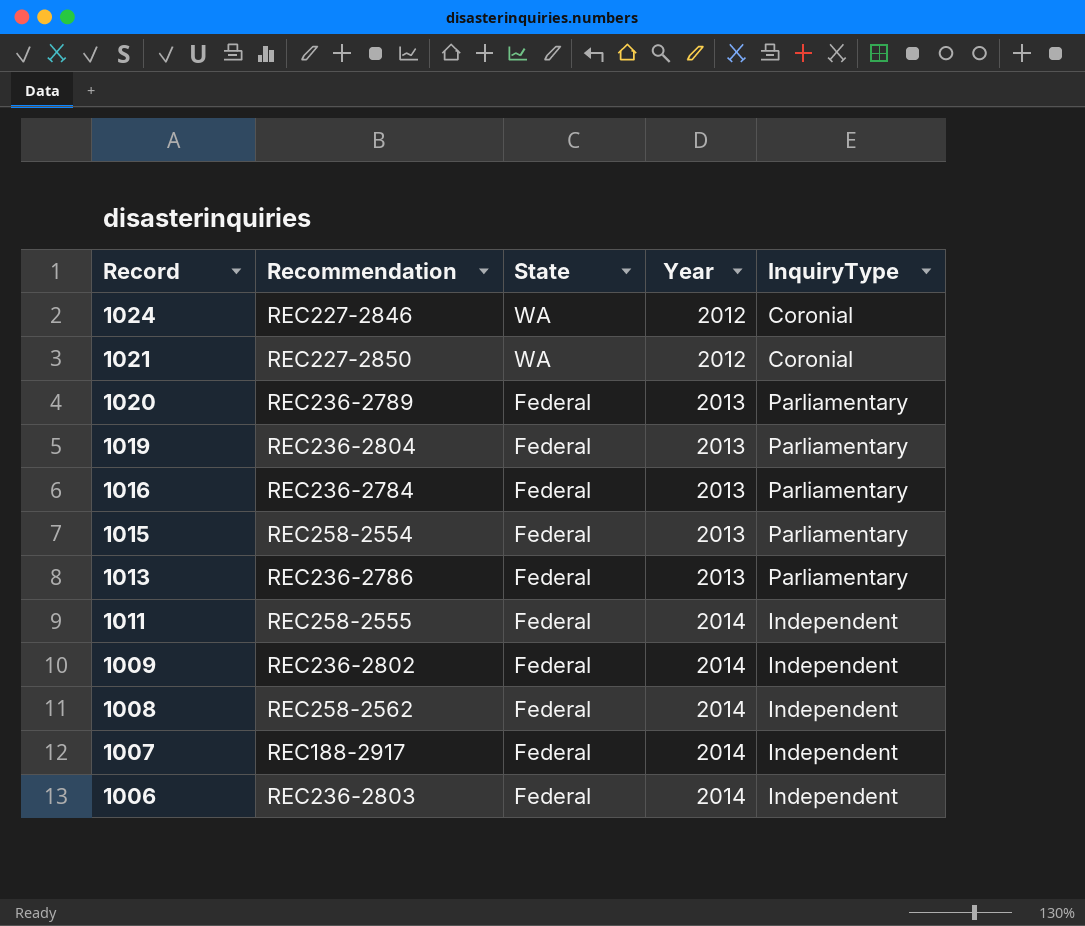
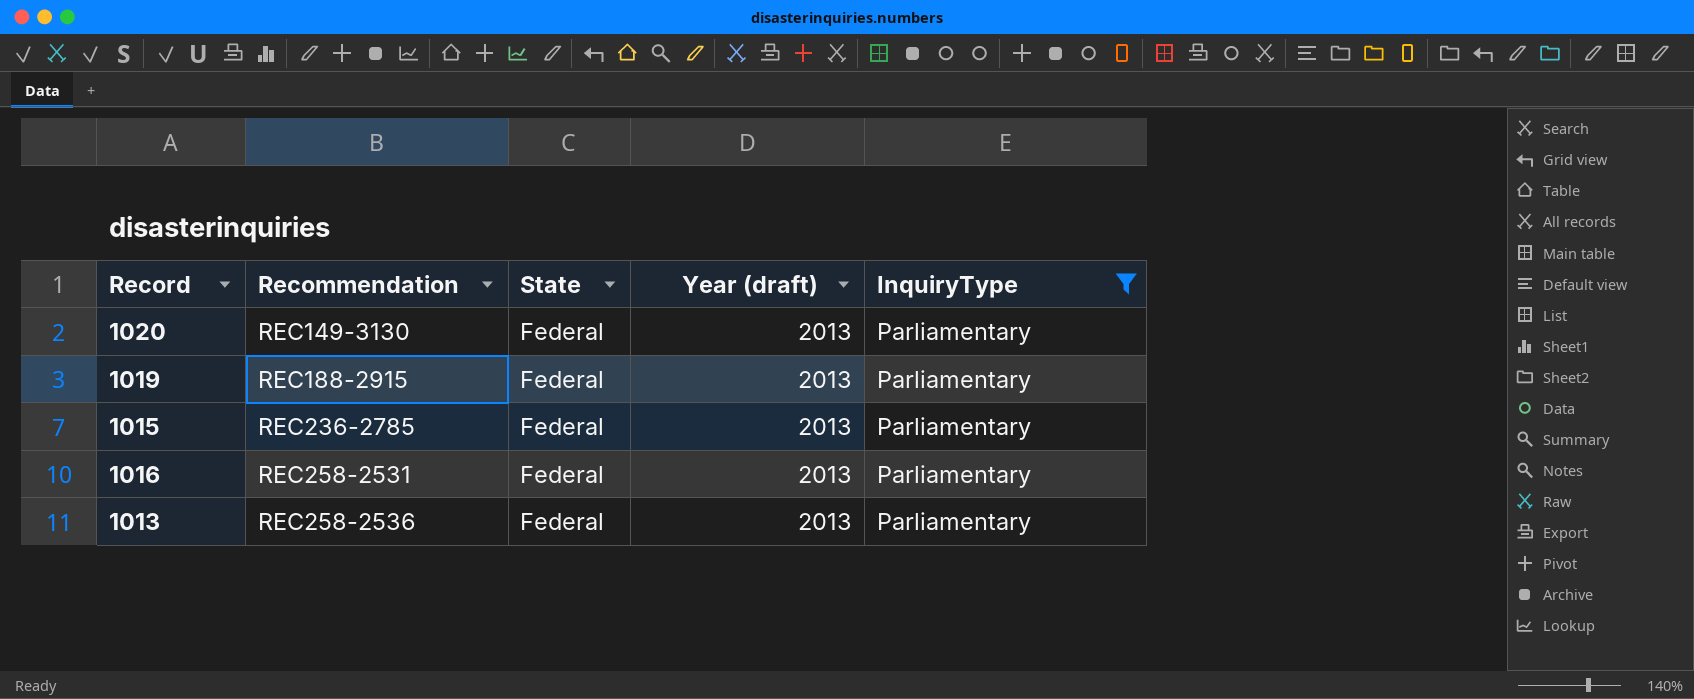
filter: none -> InquiryType = Parliamentary
row order: Record descending -> Recommendation ascending
column name: Year -> Year (draft)
1020 | Recommendation: REC236-2789 -> REC149-3130
1019 | Recommendation: REC236-2804 -> REC188-2915
1015 | Recommendation: REC258-2554 -> REC236-2785
1016 | Recommendation: REC236-2784 -> REC258-2531
1013 | Recommendation: REC236-2786 -> REC258-2536

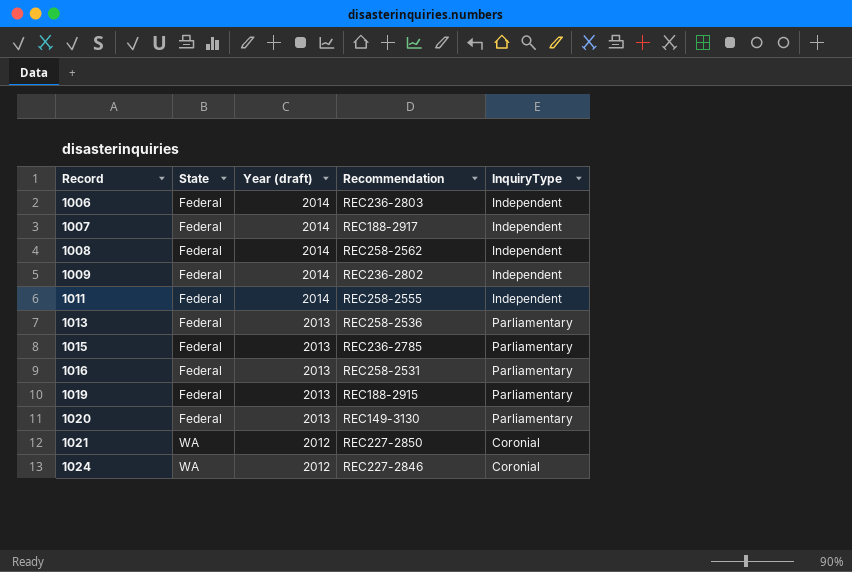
filter: InquiryType = Parliamentary -> none
row order: Recommendation ascending -> Record ascending
column Recommendation | position: 2 -> 4

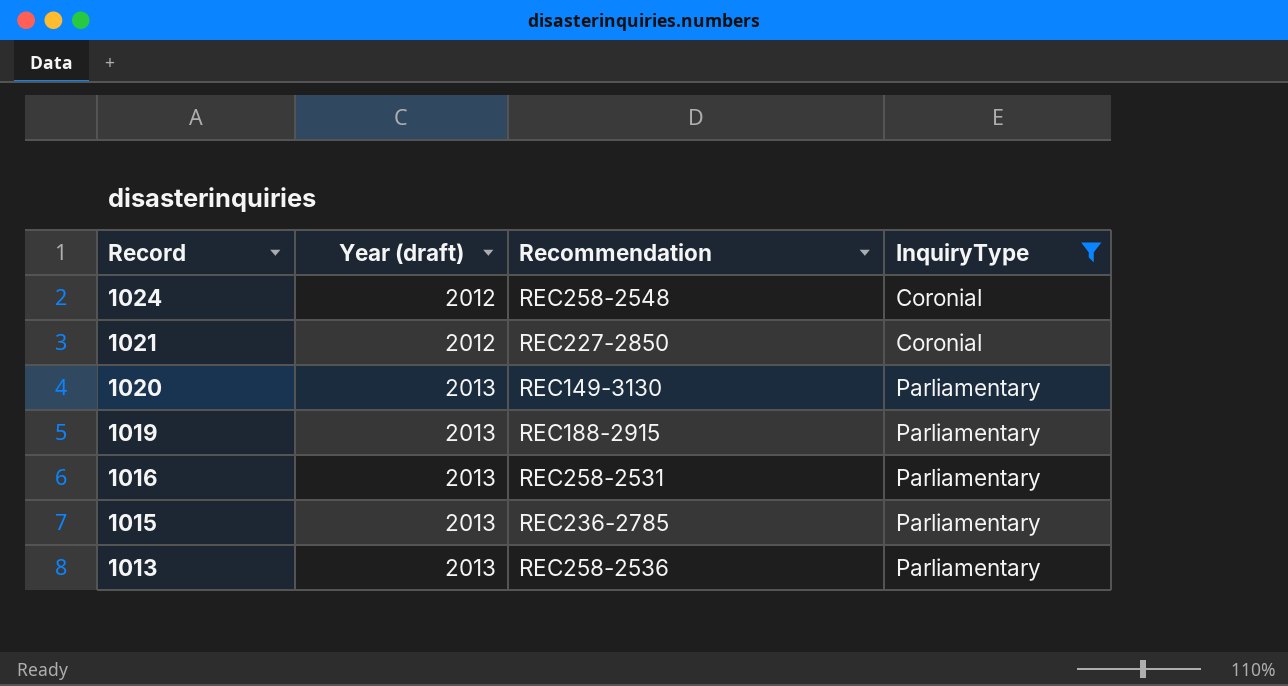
filter: none -> InquiryType != Independent
row order: Record ascending -> Record descending
column State | position: 2 -> none
1024 | Recommendation: REC227-2846 -> REC258-2548

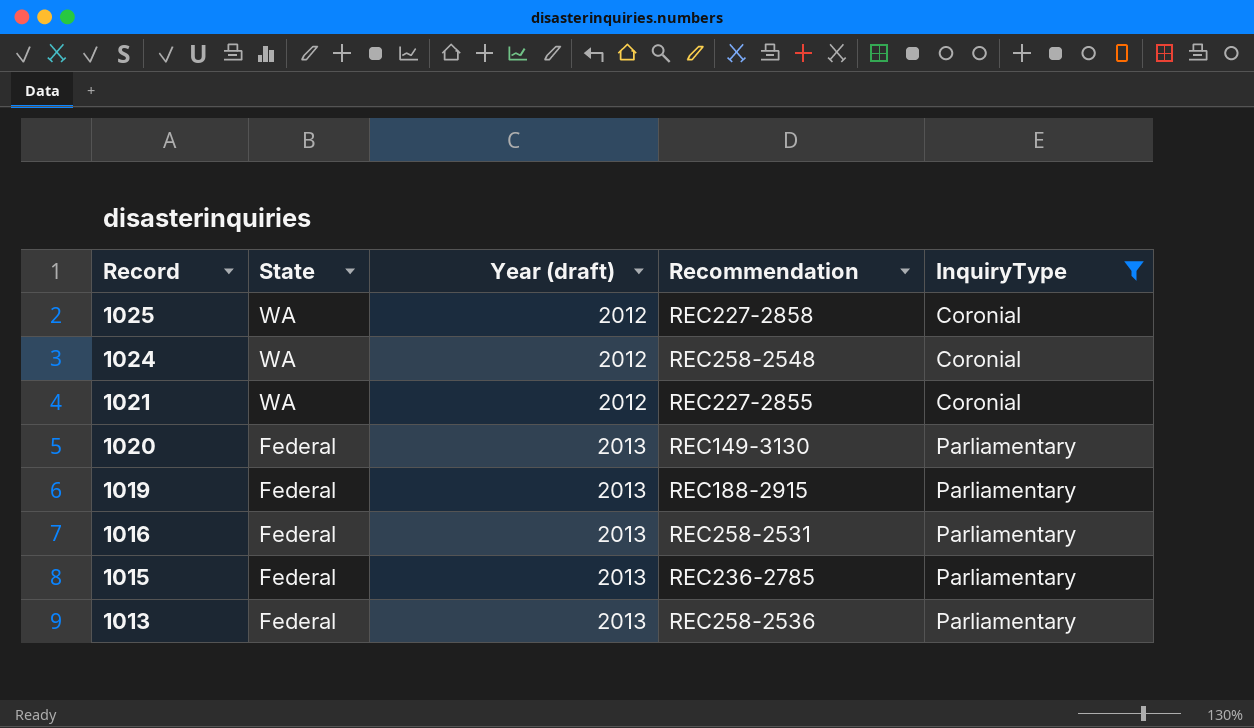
column State | position: none -> 2
row 1025: none -> WA | 2012 | REC227-2858 | Coronial
1021 | Recommendation: REC227-2850 -> REC227-2855

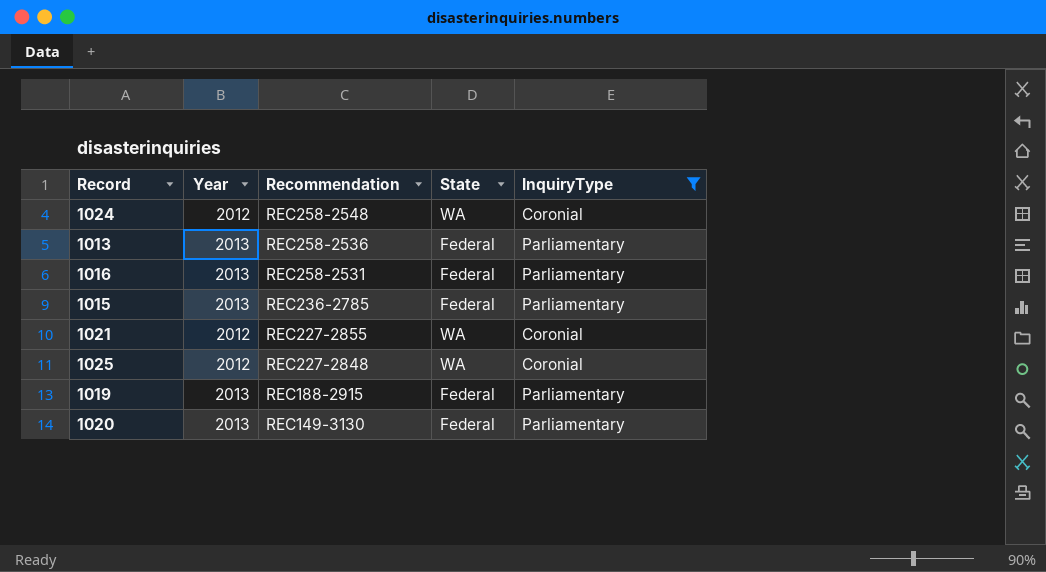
row order: Record descending -> Recommendation descending
column name: Year (draft) -> Year
column State | position: 2 -> 4
1025 | Recommendation: REC227-2858 -> REC227-2848

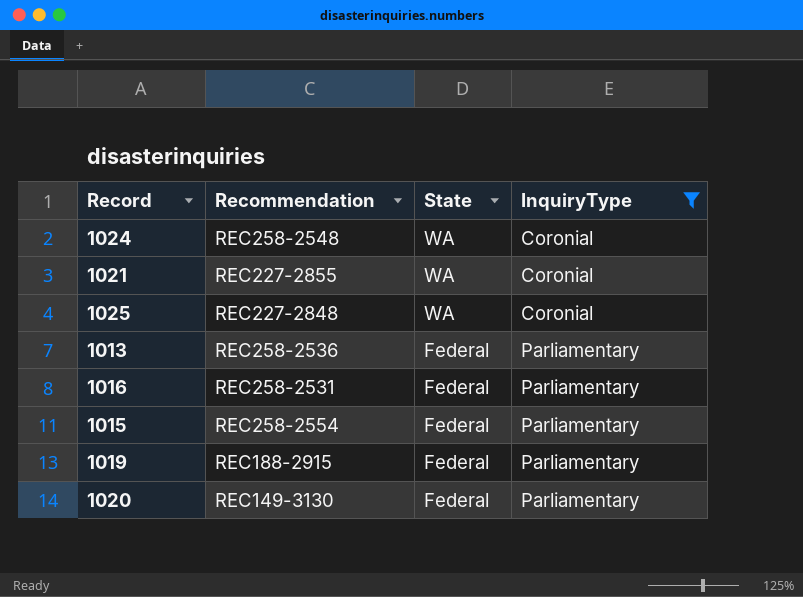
row order: Recommendation descending -> State descending
column Year | position: 2 -> none
1015 | Recommendation: REC236-2785 -> REC258-2554

